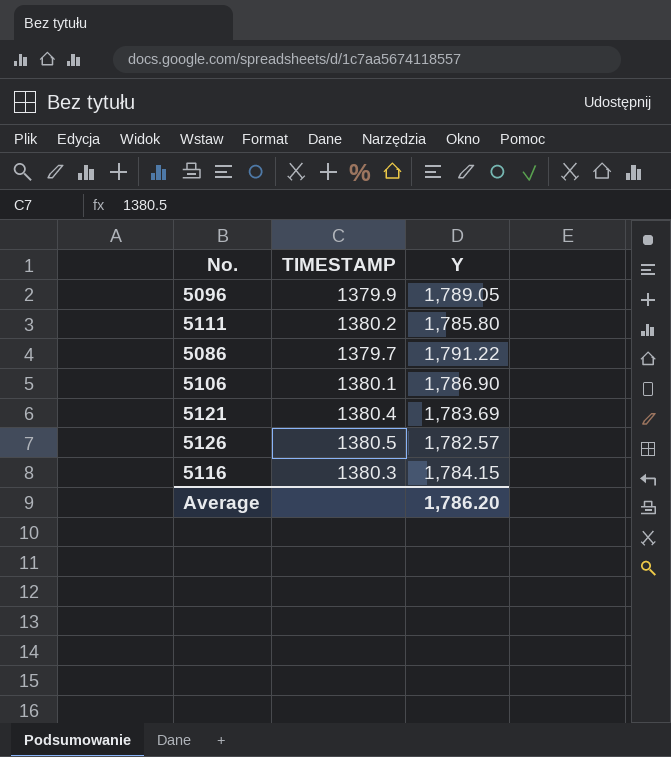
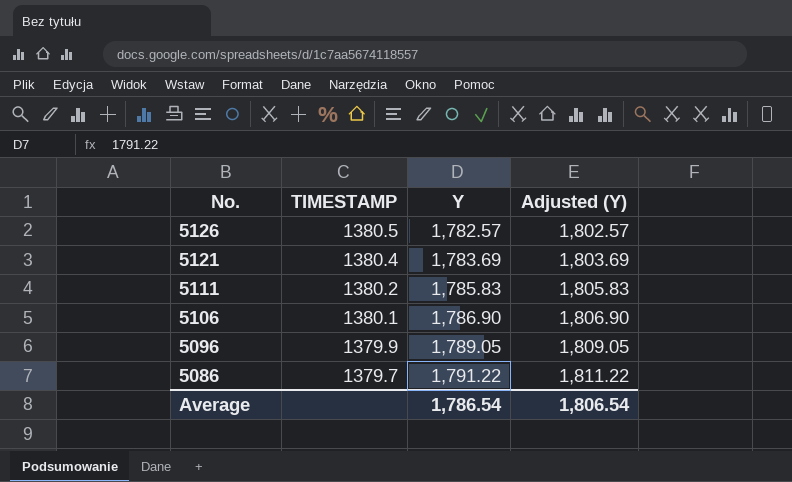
row order: none -> No. descending
column Adjusted (Y) | formula: none -> [Y] + 20
row 5116: 1380.3 | 1,784.15 -> none
5111 | Y: 1,785.80 -> 1,785.83
Average | Y: 1,786.20 -> 1,786.54

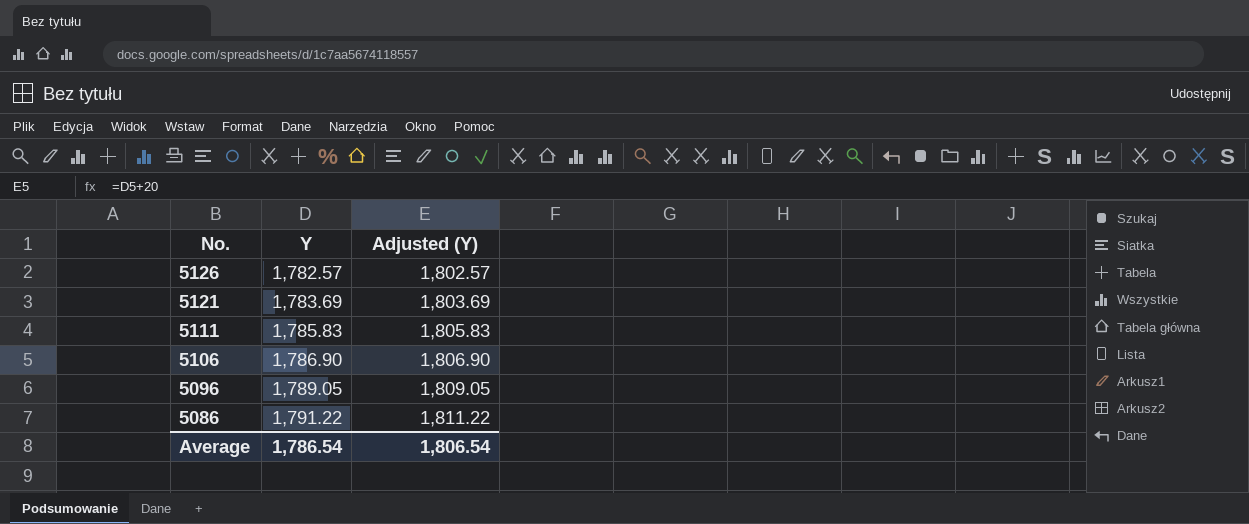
column TIMESTAMP | position: 2 -> none

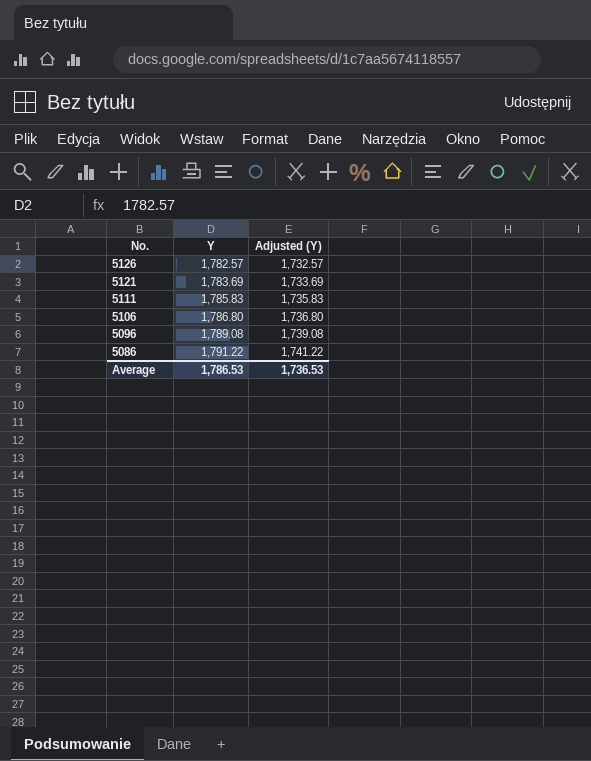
column Adjusted (Y) | formula: [Y] + 20 -> [Y] - 50
5106 | Y: 1,786.90 -> 1,786.80
5096 | Y: 1,789.05 -> 1,789.08
Average | Y: 1,786.54 -> 1,786.53
Average | Adjusted (Y): 1,806.54 -> 1,736.53

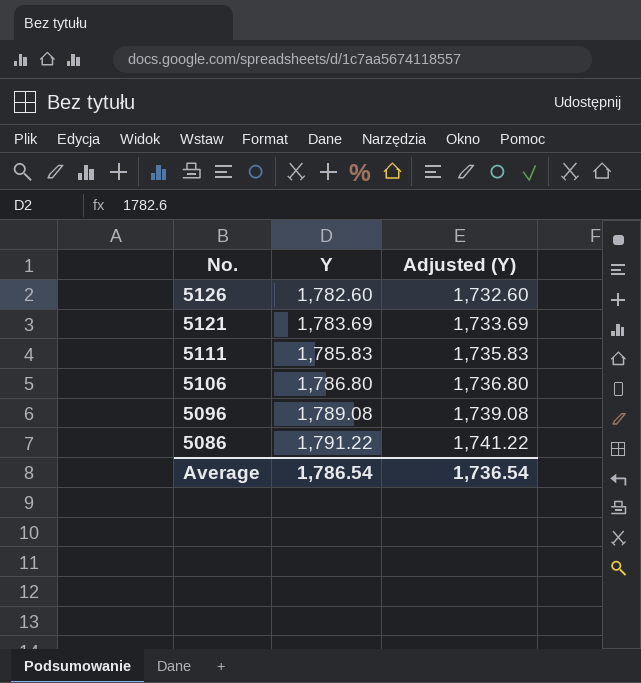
5126 | Y: 1,782.57 -> 1,782.60
5126 | Adjusted (Y): 1,732.57 -> 1,732.60
Average | Y: 1,786.53 -> 1,786.54
Average | Adjusted (Y): 1,736.53 -> 1,736.54

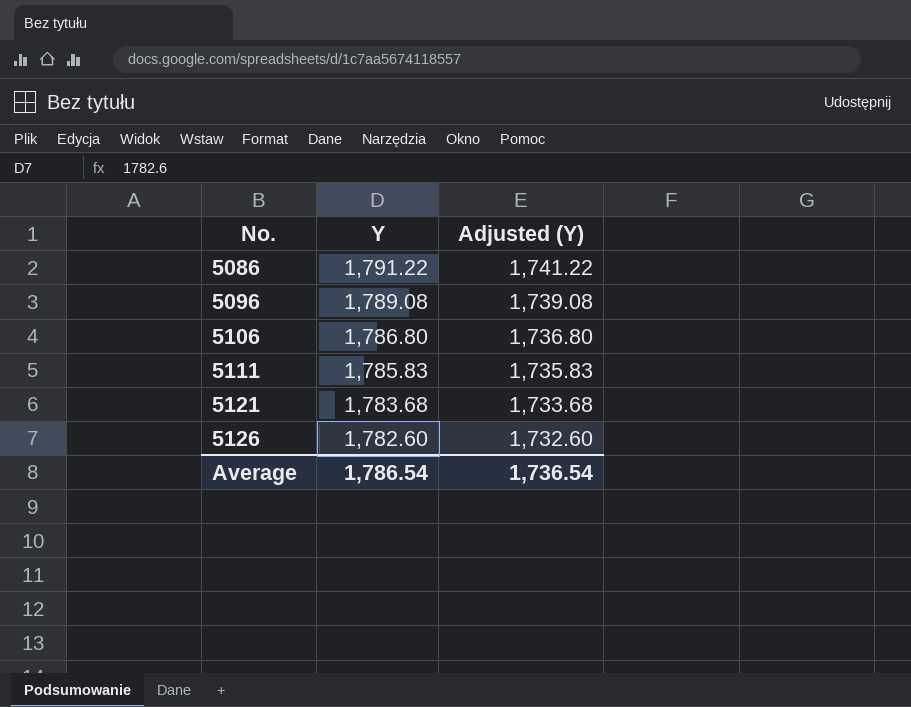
row order: No. descending -> No. ascending
5121 | Y: 1,783.69 -> 1,783.68
5121 | Adjusted (Y): 1,733.69 -> 1,733.68

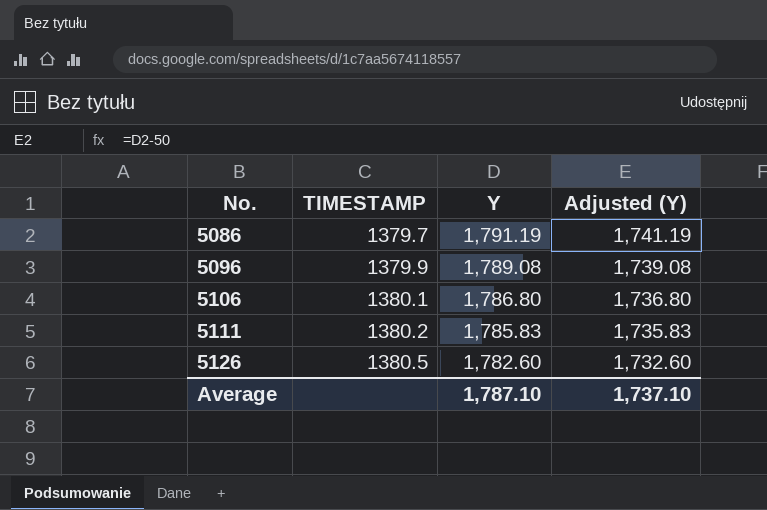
column TIMESTAMP | position: none -> 2
row 5121: 1,783.68 | 1,733.68 -> none
5086 | Y: 1,791.22 -> 1,791.19
5086 | Adjusted (Y): 1,741.22 -> 1,741.19
Average | Y: 1,786.54 -> 1,787.10
Average | Adjusted (Y): 1,736.54 -> 1,737.10

